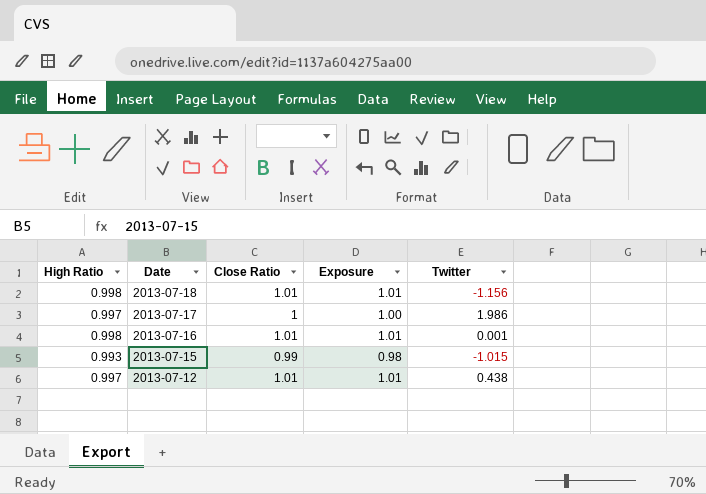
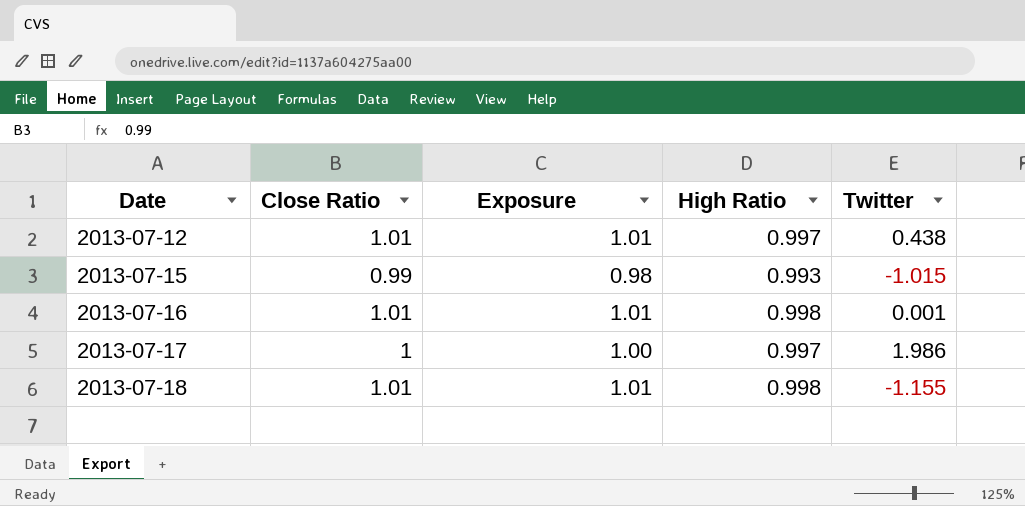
row order: Date descending -> Date ascending
column High Ratio | position: 1 -> 4
2013-07-18 | Twitter: -1.156 -> -1.155

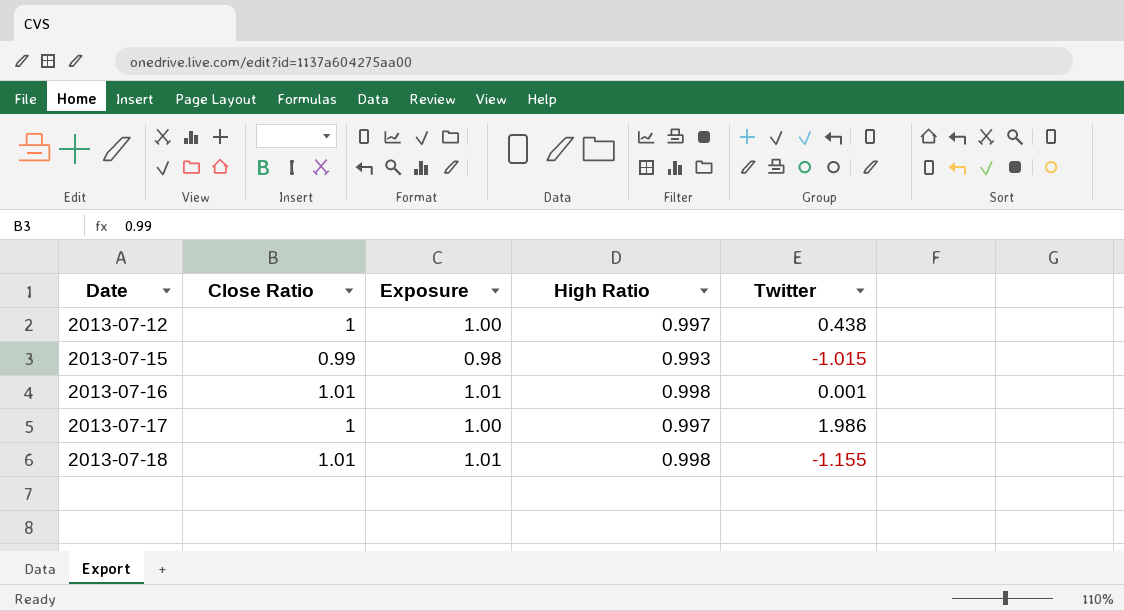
2013-07-12 | Close Ratio: 1.01 -> 1
2013-07-12 | Exposure: 1.01 -> 1.00

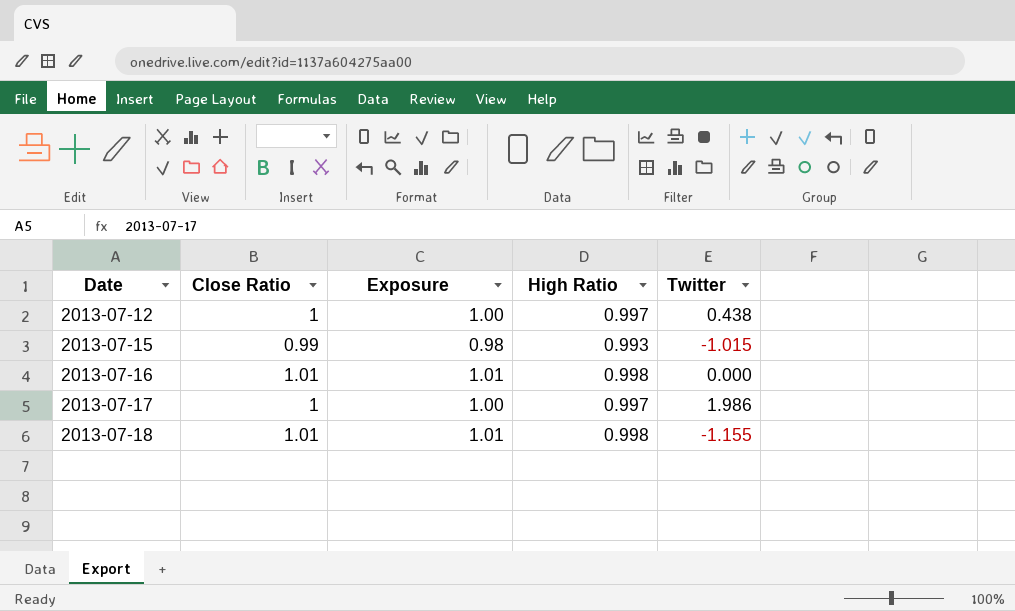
2013-07-16 | Twitter: 0.001 -> 0.000

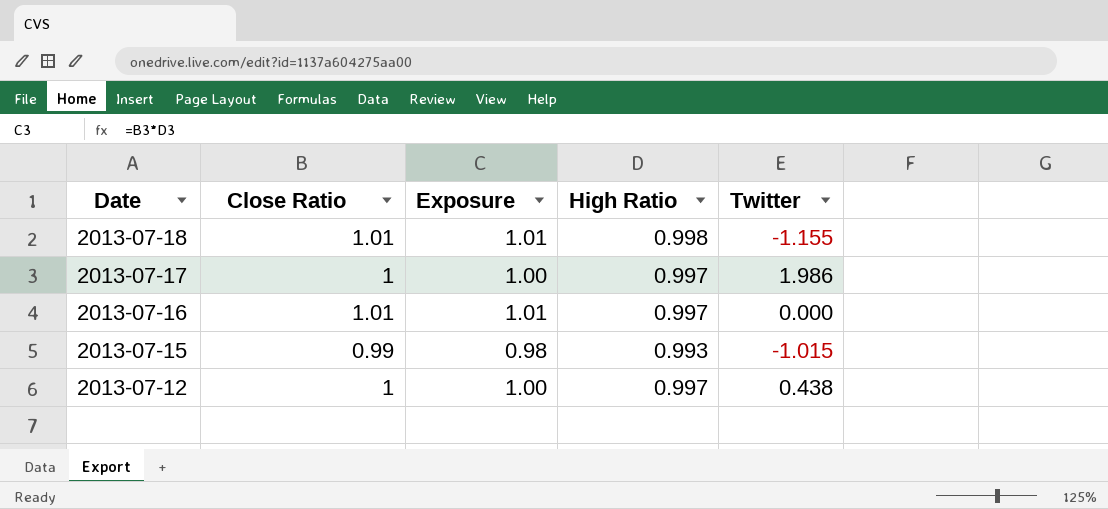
row order: Date ascending -> Date descending
2013-07-16 | High Ratio: 0.998 -> 0.997

